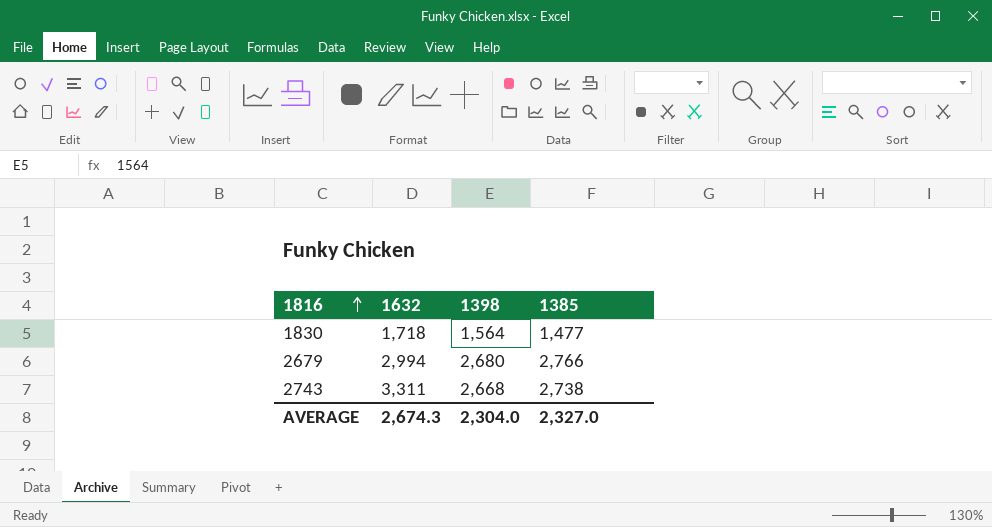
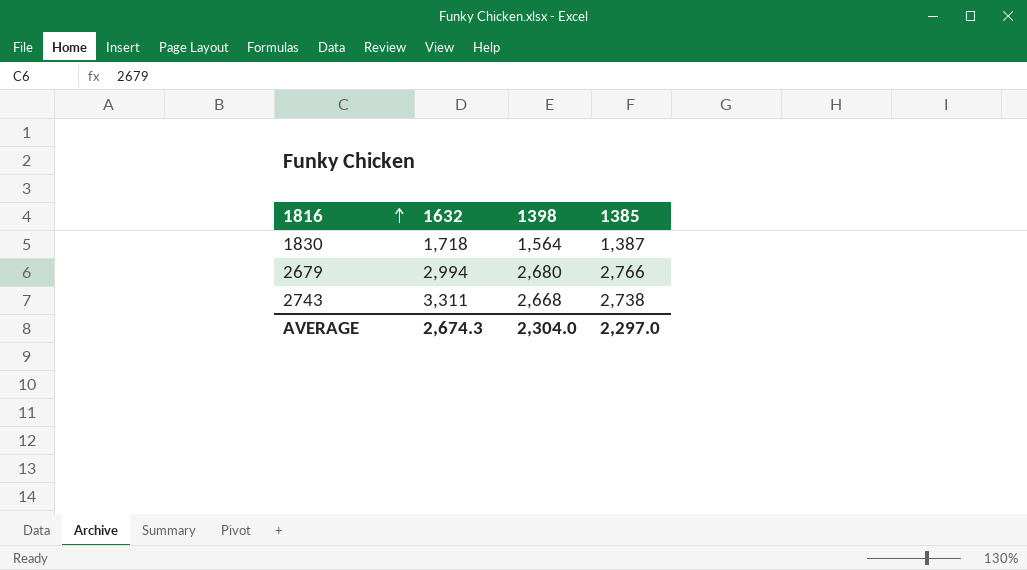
1830 | 1385: 1,477 -> 1,387
AVERAGE | 1385: 2,327.0 -> 2,297.0

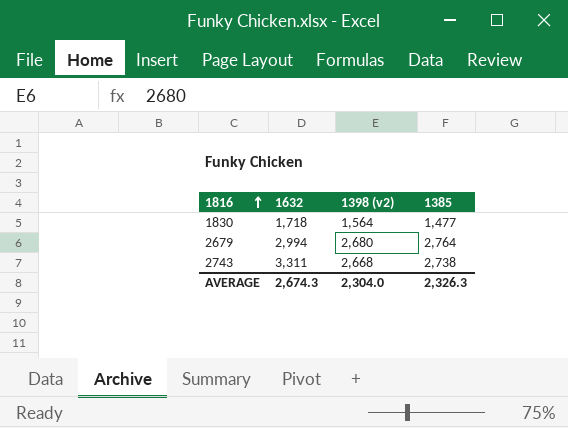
column name: 1398 -> 1398 (v2)
1830 | 1385: 1,387 -> 1,477
2679 | 1385: 2,766 -> 2,764
AVERAGE | 1385: 2,297.0 -> 2,326.3

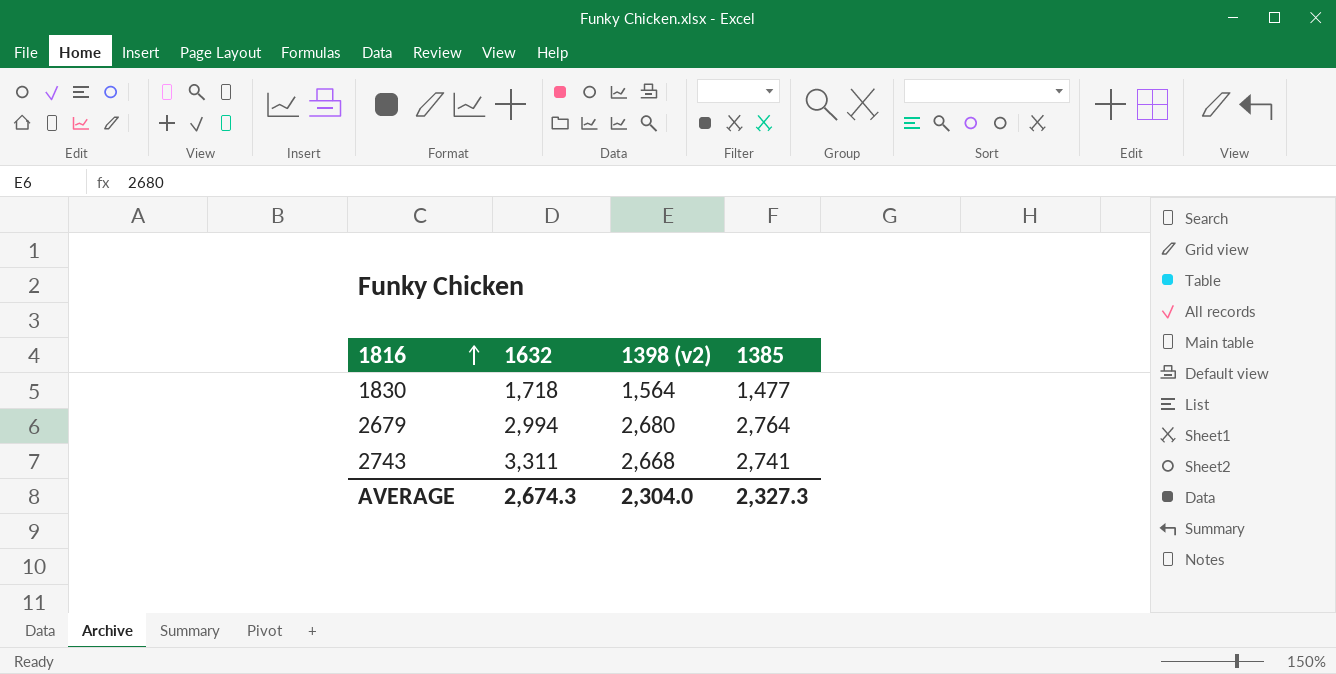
2743 | 1385: 2,738 -> 2,741
AVERAGE | 1385: 2,326.3 -> 2,327.3

